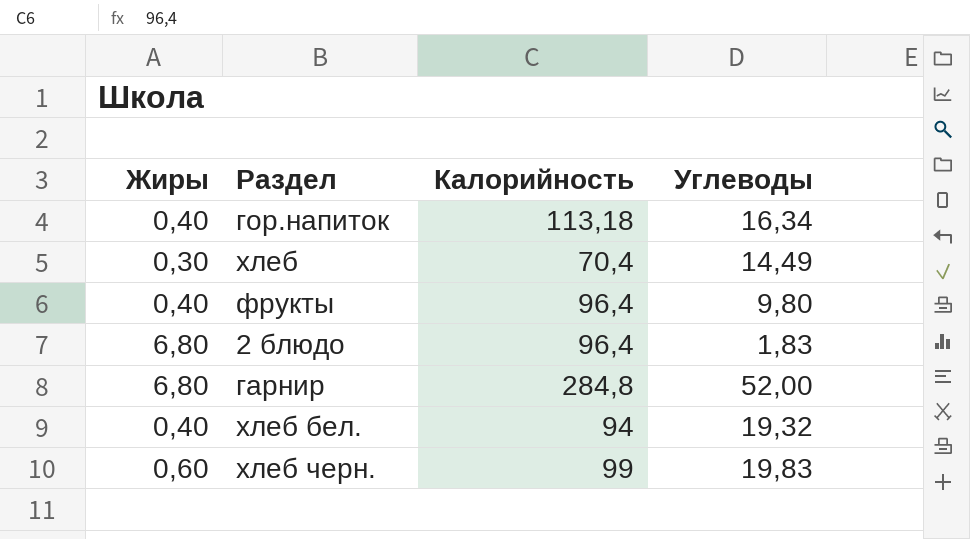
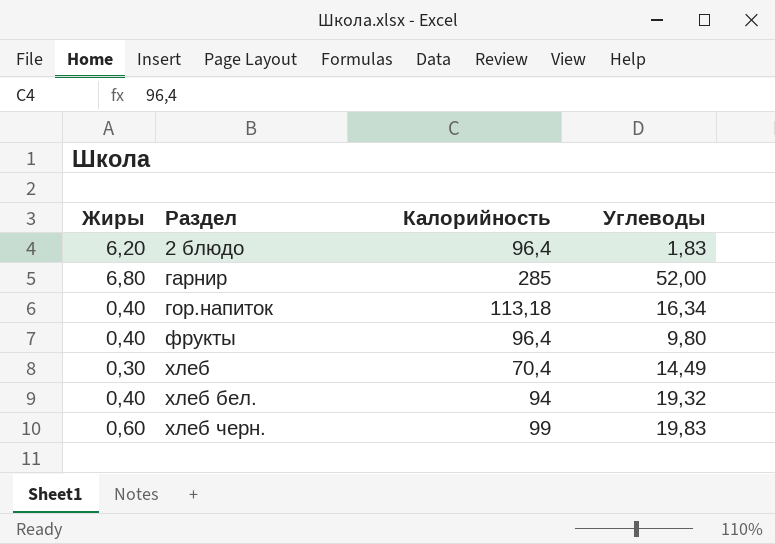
row order: none -> Раздел ascending
2 блюдо | Жиры: 6,80 -> 6,20
гарнир | Калорийность: 284,8 -> 285

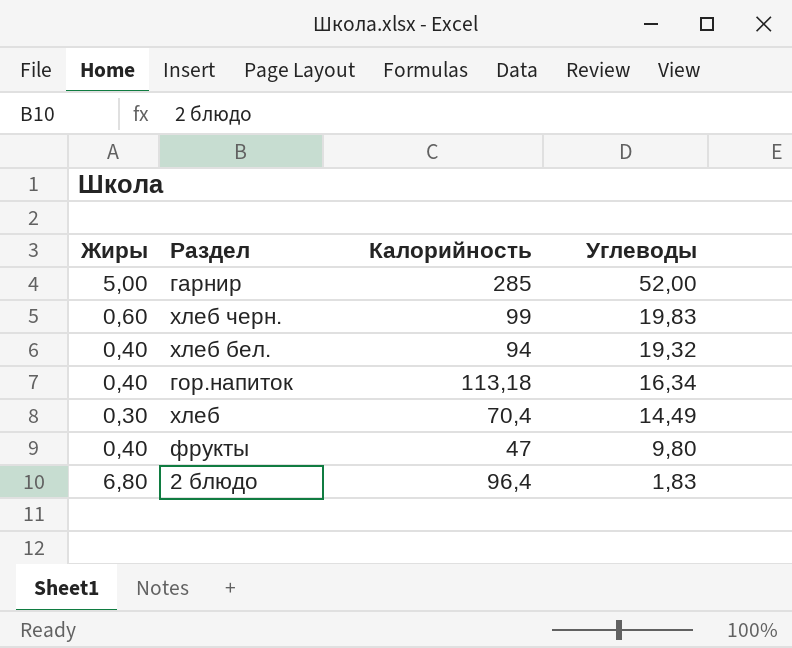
row order: Раздел ascending -> Углеводы descending
гарнир | Жиры: 6,80 -> 5,00
фрукты | Калорийность: 96,4 -> 47
2 блюдо | Жиры: 6,20 -> 6,80

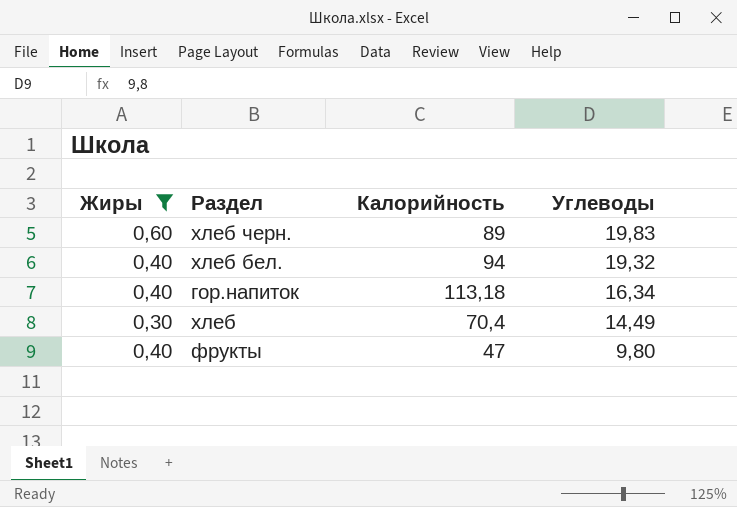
filter: none -> Жиры <= 0,60
хлеб черн. | Калорийность: 99 -> 89

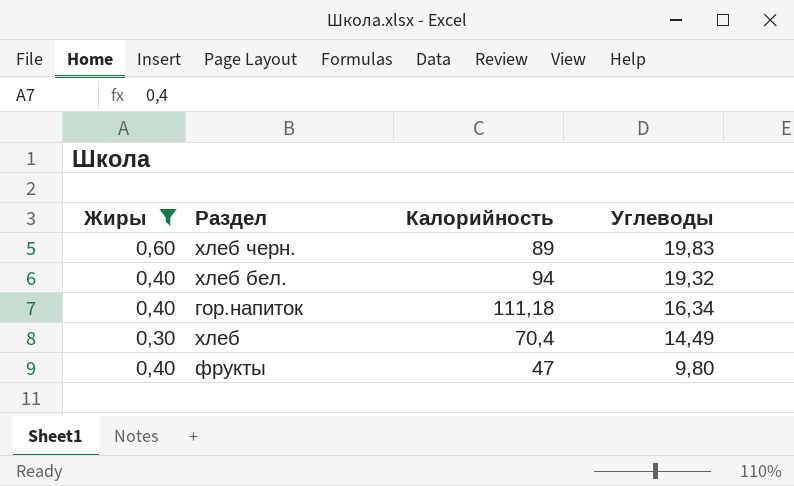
гор.напиток | Калорийность: 113,18 -> 111,18

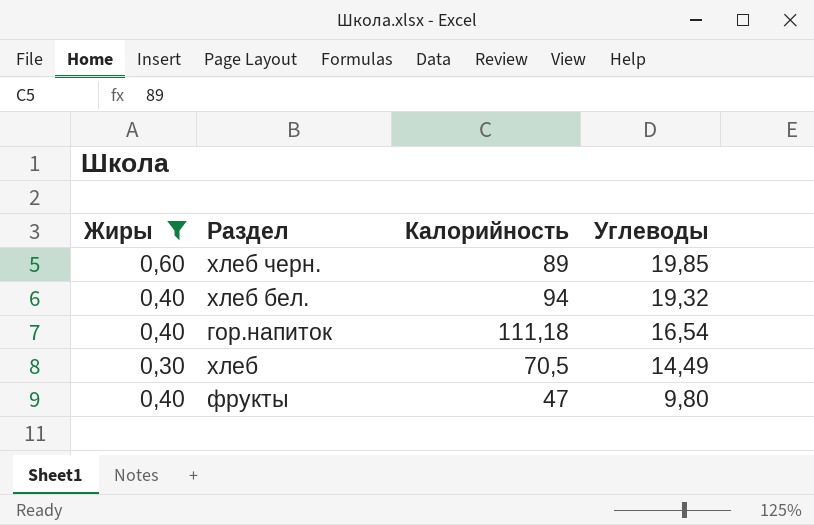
хлеб черн. | Углеводы: 19,83 -> 19,85
гор.напиток | Углеводы: 16,34 -> 16,54
хлеб | Калорийность: 70,4 -> 70,5

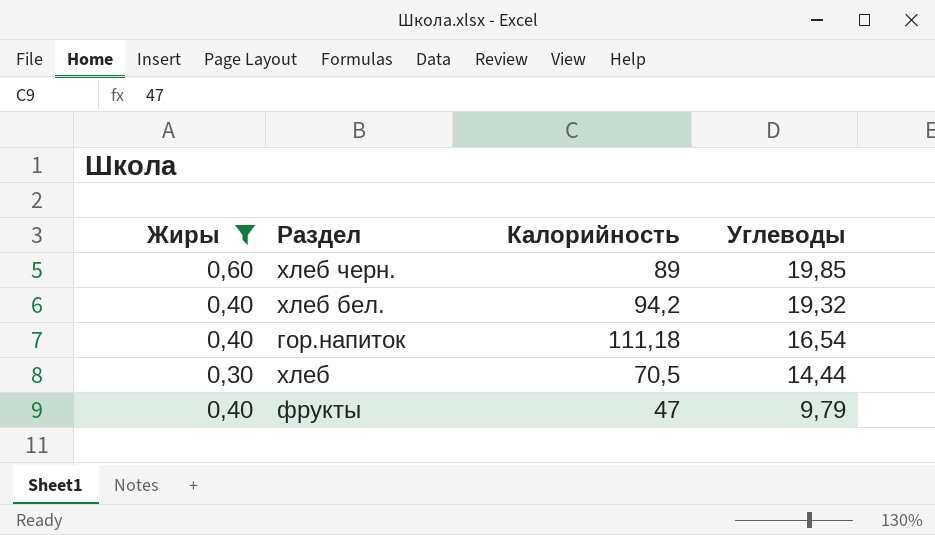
хлеб бел. | Калорийность: 94 -> 94,2
хлеб | Углеводы: 14,49 -> 14,44
фрукты | Углеводы: 9,80 -> 9,79

